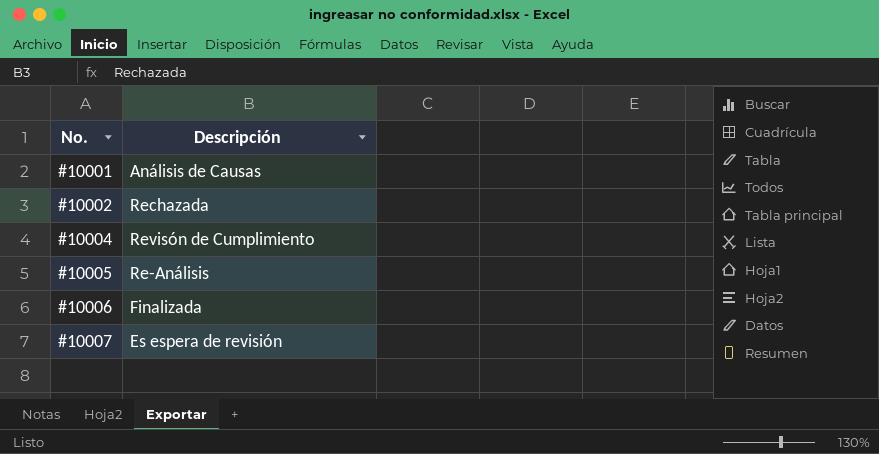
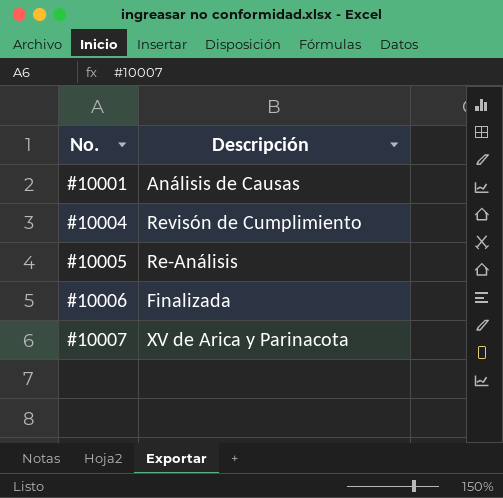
row #10002: Rechazada -> none
#10007 | Descripción: Es espera de revisión -> XV de Arica y Parinacota

